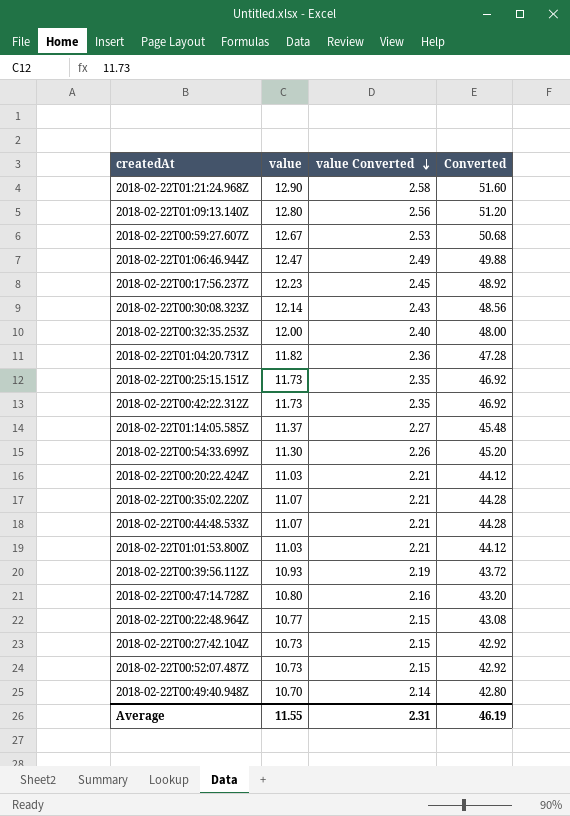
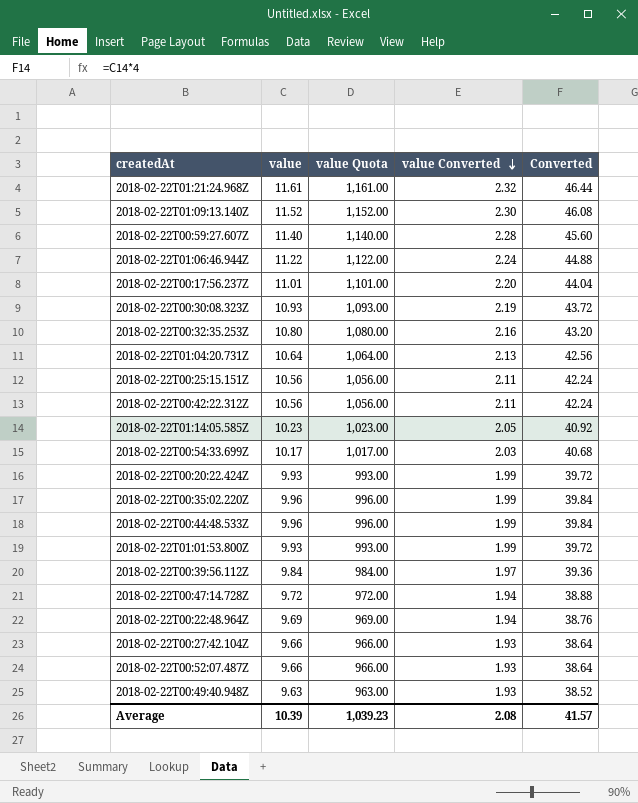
column value Quota | formula: none -> [value] * 100
2018-02-22T01:21:24.968Z | value: 12.90 -> 11.61
2018-02-22T01:21:24.968Z | value Converted: 2.58 -> 2.32
2018-02-22T01:21:24.968Z | Converted: 51.60 -> 46.44
2018-02-22T01:09:13.140Z | value: 12.80 -> 11.52
2018-02-22T01:09:13.140Z | value Converted: 2.56 -> 2.30
2018-02-22T01:09:13.140Z | Converted: 51.20 -> 46.08
2018-02-22T00:59:27.607Z | value: 12.67 -> 11.40
2018-02-22T00:59:27.607Z | value Converted: 2.53 -> 2.28
2018-02-22T00:59:27.607Z | Converted: 50.68 -> 45.60
2018-02-22T01:06:46.944Z | value: 12.47 -> 11.22
2018-02-22T01:06:46.944Z | value Converted: 2.49 -> 2.24
2018-02-22T01:06:46.944Z | Converted: 49.88 -> 44.88
2018-02-22T00:17:56.237Z | value: 12.23 -> 11.01
2018-02-22T00:17:56.237Z | value Converted: 2.45 -> 2.20
2018-02-22T00:17:56.237Z | Converted: 48.92 -> 44.04
2018-02-22T00:30:08.323Z | value: 12.14 -> 10.93
2018-02-22T00:30:08.323Z | value Converted: 2.43 -> 2.19
2018-02-22T00:30:08.323Z | Converted: 48.56 -> 43.72
2018-02-22T00:32:35.253Z | value: 12.00 -> 10.80
2018-02-22T00:32:35.253Z | value Converted: 2.40 -> 2.16
2018-02-22T00:32:35.253Z | Converted: 48.00 -> 43.20
2018-02-22T01:04:20.731Z | value: 11.82 -> 10.64
2018-02-22T01:04:20.731Z | value Converted: 2.36 -> 2.13
2018-02-22T01:04:20.731Z | Converted: 47.28 -> 42.56
2018-02-22T00:25:15.151Z | value: 11.73 -> 10.56
2018-02-22T00:25:15.151Z | value Converted: 2.35 -> 2.11
2018-02-22T00:25:15.151Z | Converted: 46.92 -> 42.24
2018-02-22T00:42:22.312Z | value: 11.73 -> 10.56
2018-02-22T00:42:22.312Z | value Converted: 2.35 -> 2.11
2018-02-22T00:42:22.312Z | Converted: 46.92 -> 42.24
2018-02-22T01:14:05.585Z | value: 11.37 -> 10.23
2018-02-22T01:14:05.585Z | value Converted: 2.27 -> 2.05
2018-02-22T01:14:05.585Z | Converted: 45.48 -> 40.92
2018-02-22T00:54:33.699Z | value: 11.30 -> 10.17
2018-02-22T00:54:33.699Z | value Converted: 2.26 -> 2.03
2018-02-22T00:54:33.699Z | Converted: 45.20 -> 40.68
2018-02-22T00:20:22.424Z | value: 11.03 -> 9.93
2018-02-22T00:20:22.424Z | value Converted: 2.21 -> 1.99
2018-02-22T00:20:22.424Z | Converted: 44.12 -> 39.72
2018-02-22T00:35:02.220Z | value: 11.07 -> 9.96
2018-02-22T00:35:02.220Z | value Converted: 2.21 -> 1.99
2018-02-22T00:35:02.220Z | Converted: 44.28 -> 39.84
2018-02-22T00:44:48.533Z | value: 11.07 -> 9.96
2018-02-22T00:44:48.533Z | value Converted: 2.21 -> 1.99
2018-02-22T00:44:48.533Z | Converted: 44.28 -> 39.84
2018-02-22T01:01:53.800Z | value: 11.03 -> 9.93
2018-02-22T01:01:53.800Z | value Converted: 2.21 -> 1.99
2018-02-22T01:01:53.800Z | Converted: 44.12 -> 39.72
2018-02-22T00:39:56.112Z | value: 10.93 -> 9.84
2018-02-22T00:39:56.112Z | value Converted: 2.19 -> 1.97
2018-02-22T00:39:56.112Z | Converted: 43.72 -> 39.36
2018-02-22T00:47:14.728Z | value: 10.80 -> 9.72
2018-02-22T00:47:14.728Z | value Converted: 2.16 -> 1.94
2018-02-22T00:47:14.728Z | Converted: 43.20 -> 38.88
2018-02-22T00:22:48.964Z | value: 10.77 -> 9.69
2018-02-22T00:22:48.964Z | value Converted: 2.15 -> 1.94
2018-02-22T00:22:48.964Z | Converted: 43.08 -> 38.76
2018-02-22T00:27:42.104Z | value: 10.73 -> 9.66
2018-02-22T00:27:42.104Z | value Converted: 2.15 -> 1.93
2018-02-22T00:27:42.104Z | Converted: 42.92 -> 38.64
2018-02-22T00:52:07.487Z | value: 10.73 -> 9.66
2018-02-22T00:52:07.487Z | value Converted: 2.15 -> 1.93
2018-02-22T00:52:07.487Z | Converted: 42.92 -> 38.64
2018-02-22T00:49:40.948Z | value: 10.70 -> 9.63
2018-02-22T00:49:40.948Z | value Converted: 2.14 -> 1.93
2018-02-22T00:49:40.948Z | Converted: 42.80 -> 38.52
Average | value: 11.55 -> 10.39
Average | value Converted: 2.31 -> 2.08
Average | Converted: 46.19 -> 41.57

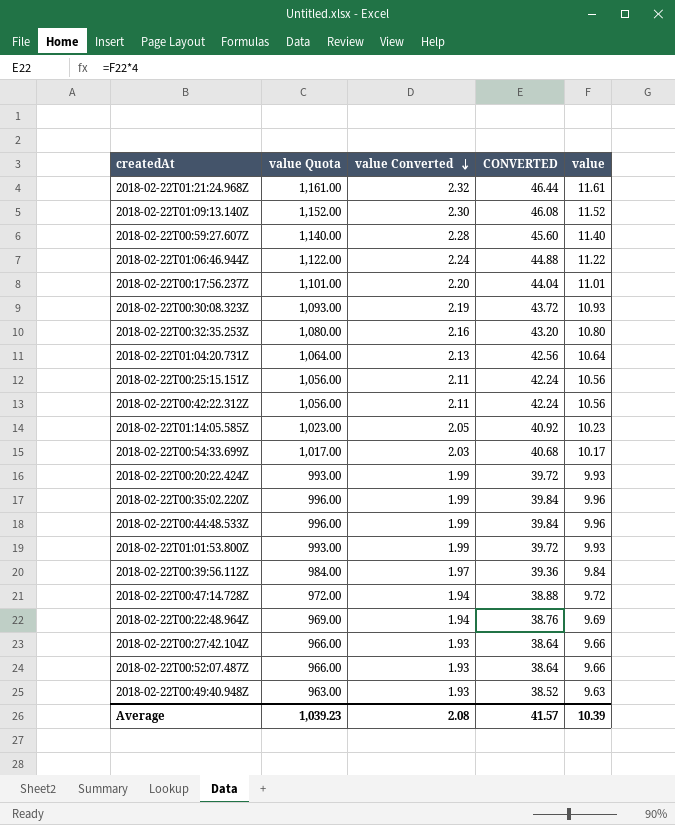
column name: Converted -> CONVERTED
column value | position: 2 -> 5

